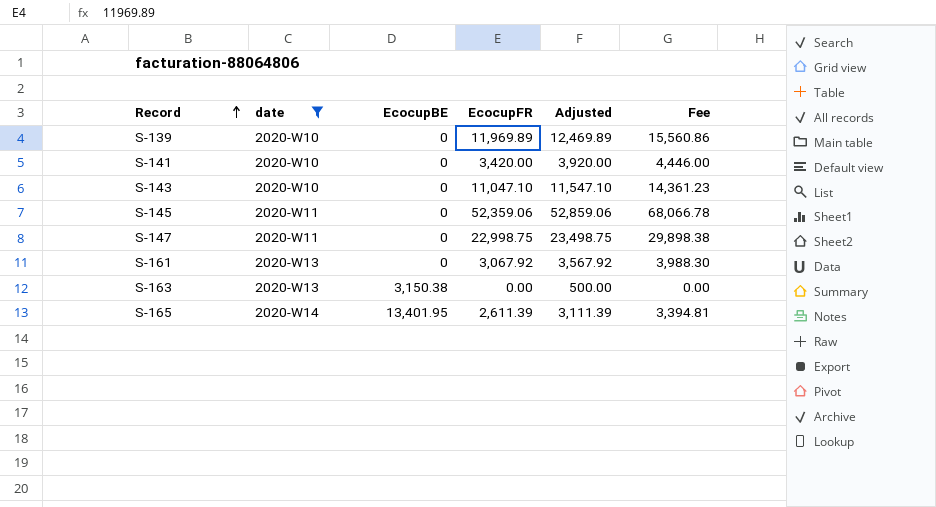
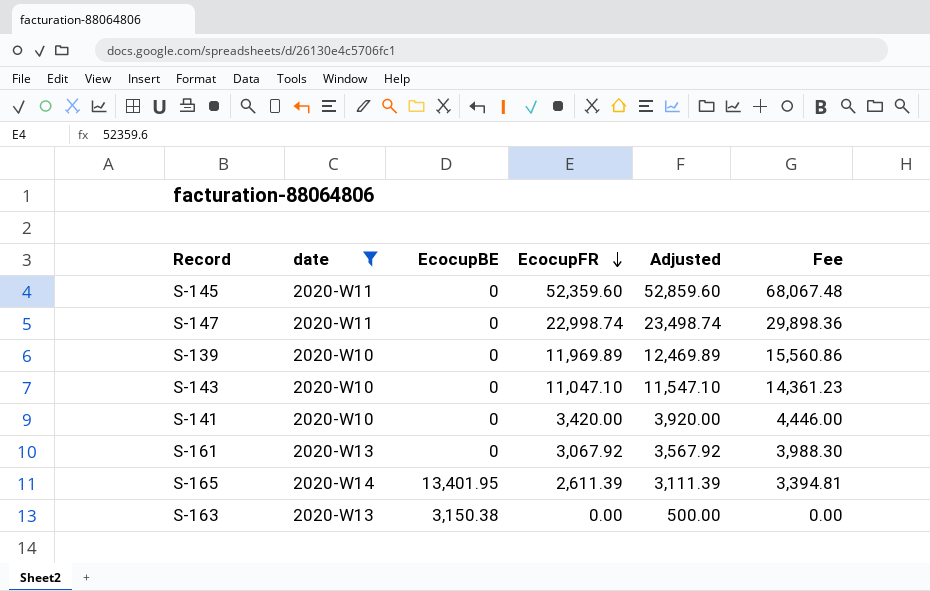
row order: Record ascending -> EcocupFR descending
S-145 | EcocupFR: 52,359.06 -> 52,359.60
S-145 | Adjusted: 52,859.06 -> 52,859.60
S-145 | Fee: 68,066.78 -> 68,067.48
S-147 | EcocupFR: 22,998.75 -> 22,998.74
S-147 | Adjusted: 23,498.75 -> 23,498.74
S-147 | Fee: 29,898.38 -> 29,898.36

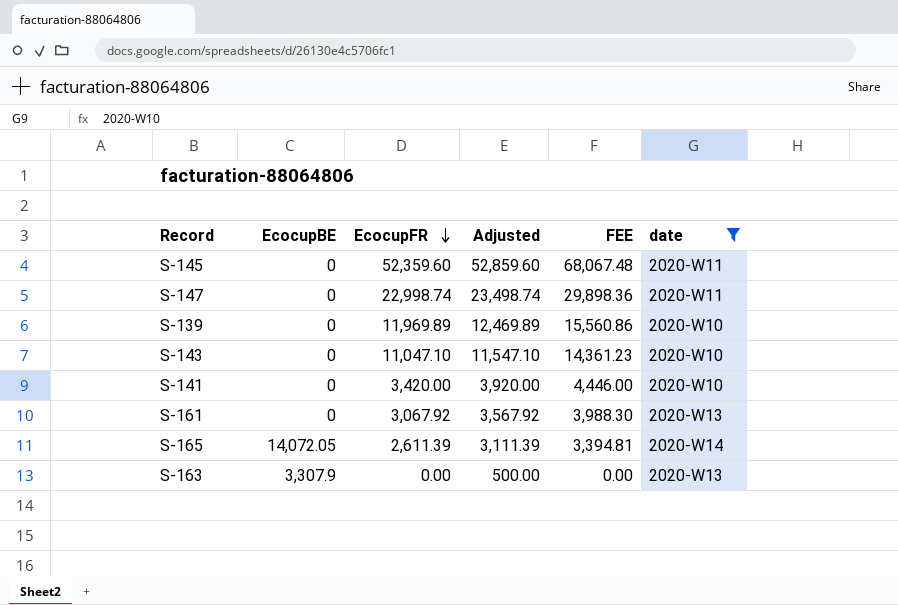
column name: Fee -> FEE
column date | position: 2 -> 6
S-165 | EcocupBE: 13,401.95 -> 14,072.05
S-163 | EcocupBE: 3,150.38 -> 3,307.9

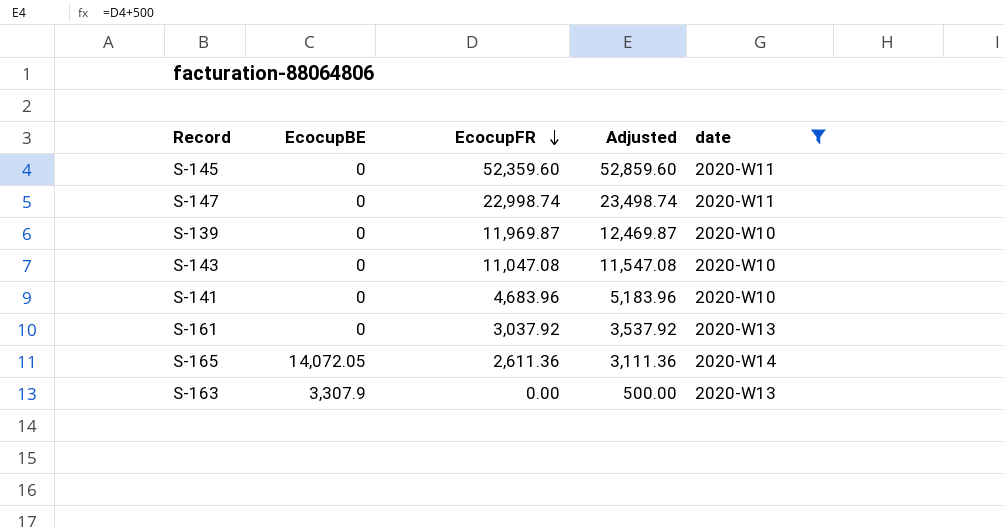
column FEE | formula: [EcocupFR] * 1.3 -> none
S-139 | EcocupFR: 11,969.89 -> 11,969.87
S-139 | Adjusted: 12,469.89 -> 12,469.87
S-143 | EcocupFR: 11,047.10 -> 11,047.08
S-143 | Adjusted: 11,547.10 -> 11,547.08
S-141 | EcocupFR: 3,420.00 -> 4,683.96
S-141 | Adjusted: 3,920.00 -> 5,183.96
S-161 | EcocupFR: 3,067.92 -> 3,037.92
S-161 | Adjusted: 3,567.92 -> 3,537.92
S-165 | EcocupFR: 2,611.39 -> 2,611.36
S-165 | Adjusted: 3,111.39 -> 3,111.36

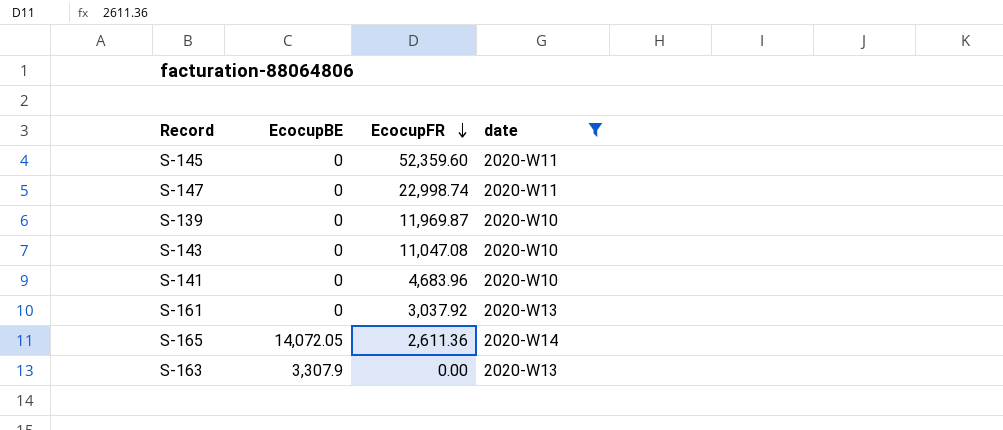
column Adjusted | formula: [EcocupFR] + 500 -> none

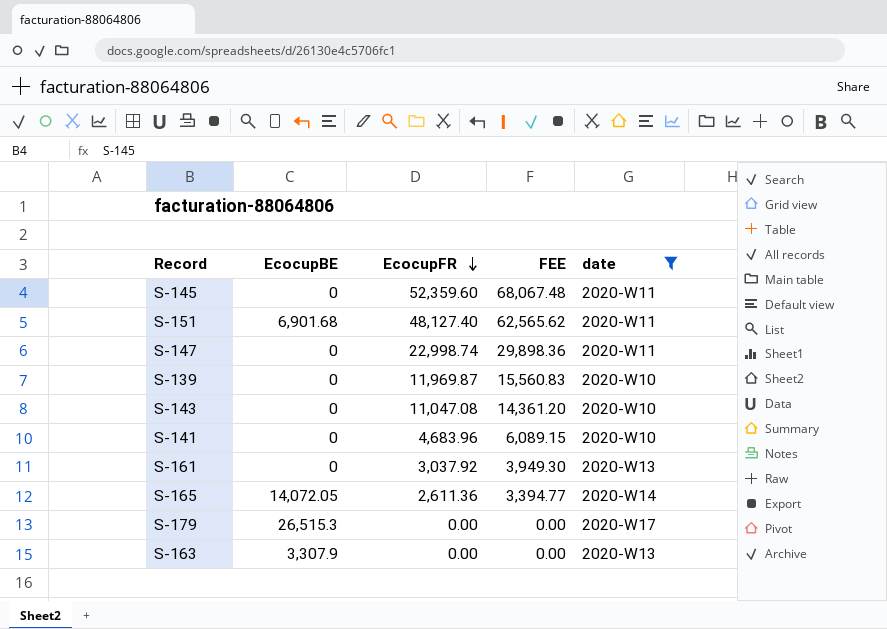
column FEE | formula: none -> [EcocupFR] * 1.3
row S-151: none -> 6,901.68 | 48,127.40 | 62,565.62 | 2020-W11
row S-179: none -> 26,515.3 | 0.00 | 0.00 | 2020-W17

